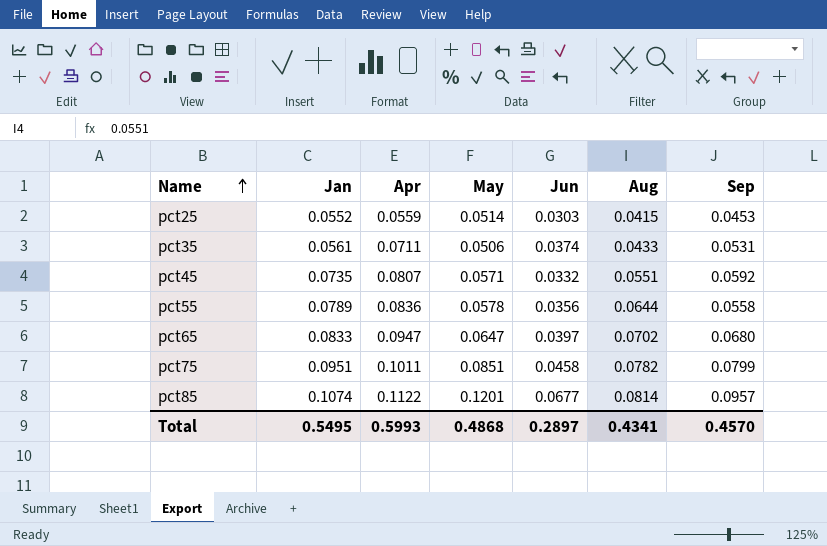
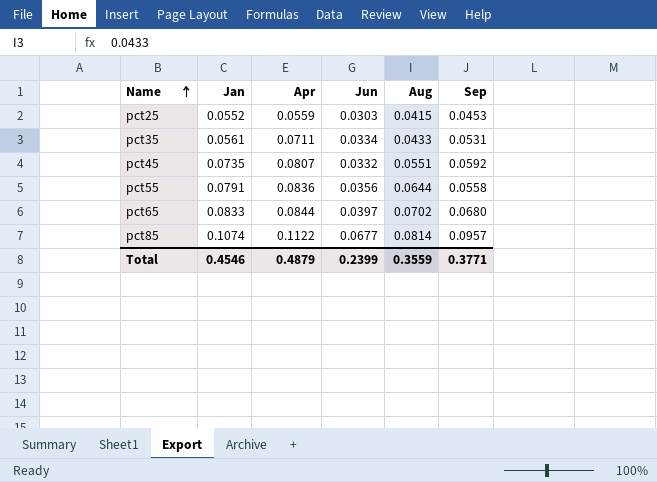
column May | position: 4 -> none
row pct75: 0.0951 | 0.1011 | 0.0851 | 0.0458 | 0.0782 | 0.0799 -> none
pct35 | Jun: 0.0374 -> 0.0334
pct55 | Jan: 0.0789 -> 0.0791
pct65 | Apr: 0.0947 -> 0.0844
Total | Jan: 0.5495 -> 0.4546
Total | Apr: 0.5993 -> 0.4879
Total | Jun: 0.2897 -> 0.2399
Total | Aug: 0.4341 -> 0.3559
Total | Sep: 0.4570 -> 0.3771

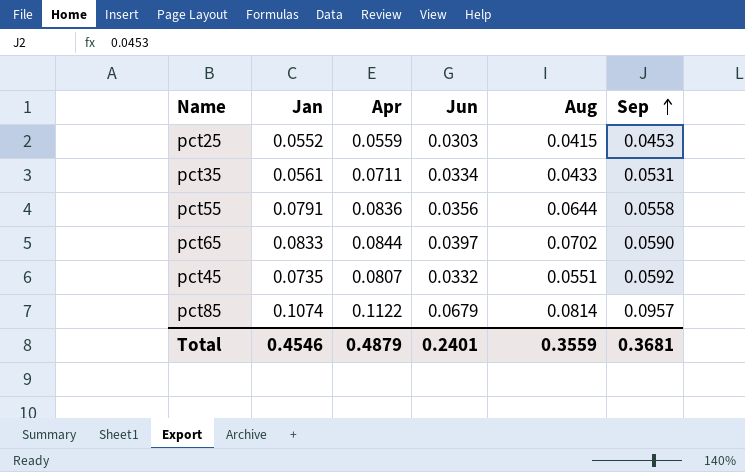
row order: Name ascending -> Sep ascending
pct65 | Sep: 0.0680 -> 0.0590
pct85 | Jun: 0.0677 -> 0.0679
Total | Jun: 0.2399 -> 0.2401
Total | Sep: 0.3771 -> 0.3681

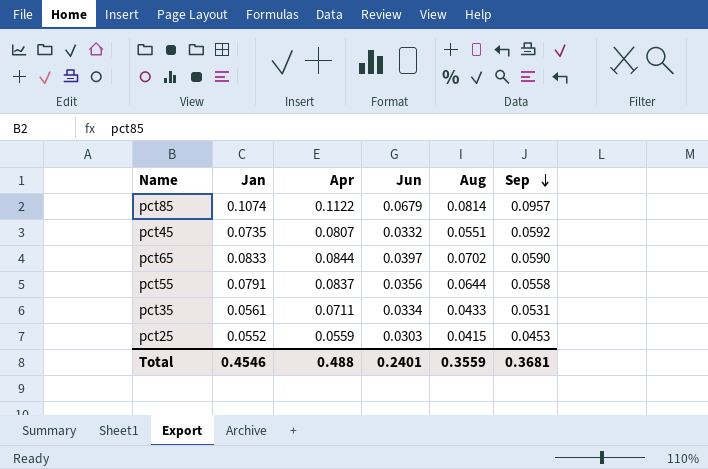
row order: Sep ascending -> Sep descending
pct55 | Apr: 0.0836 -> 0.0837
Total | Apr: 0.4879 -> 0.488

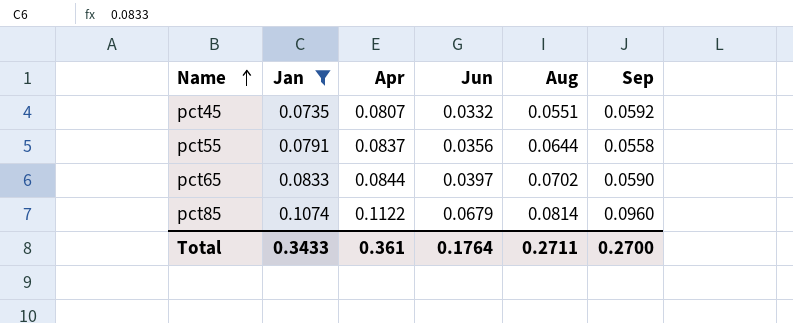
filter: none -> Jan >= 0.0735
row order: Sep descending -> Name ascending
pct85 | Sep: 0.0957 -> 0.0960
Total | Jan: 0.4546 -> 0.3433
Total | Apr: 0.488 -> 0.361
Total | Jun: 0.2401 -> 0.1764
Total | Aug: 0.3559 -> 0.2711
Total | Sep: 0.3681 -> 0.2700

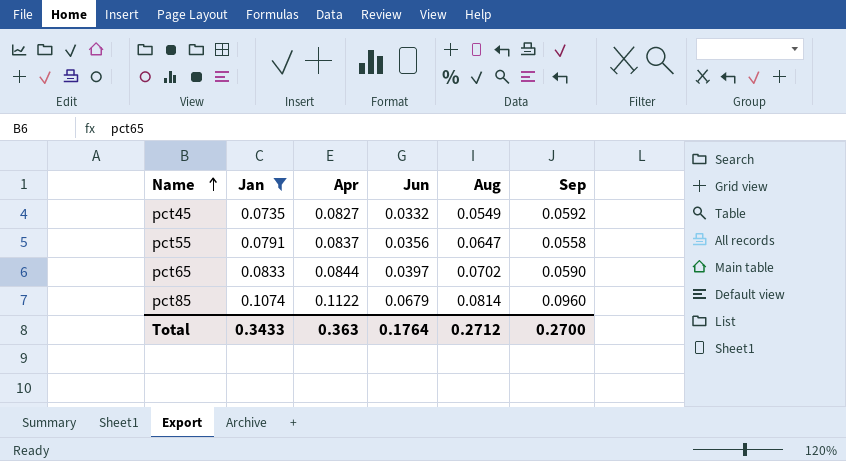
pct45 | Apr: 0.0807 -> 0.0827
pct45 | Aug: 0.0551 -> 0.0549
pct55 | Aug: 0.0644 -> 0.0647
Total | Apr: 0.361 -> 0.363
Total | Aug: 0.2711 -> 0.2712

